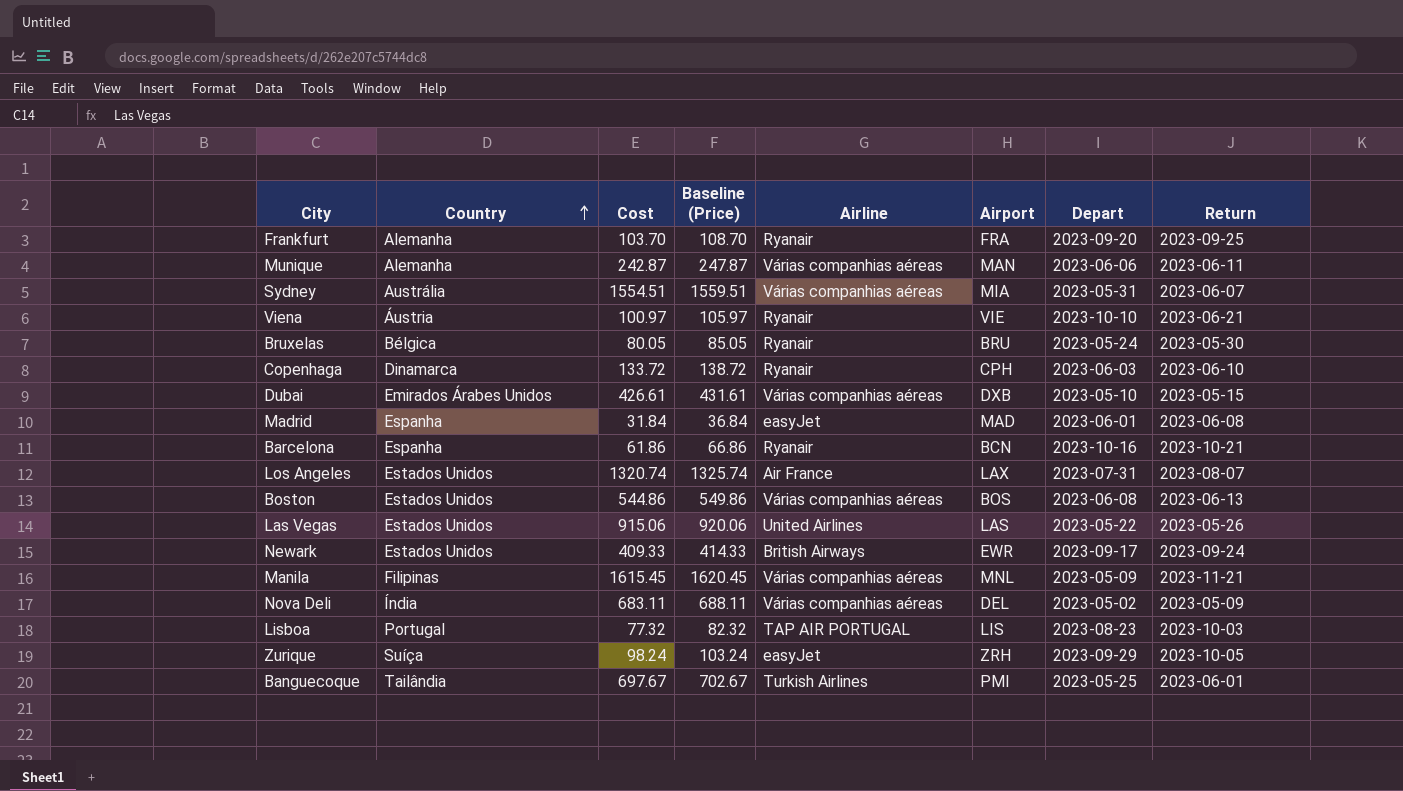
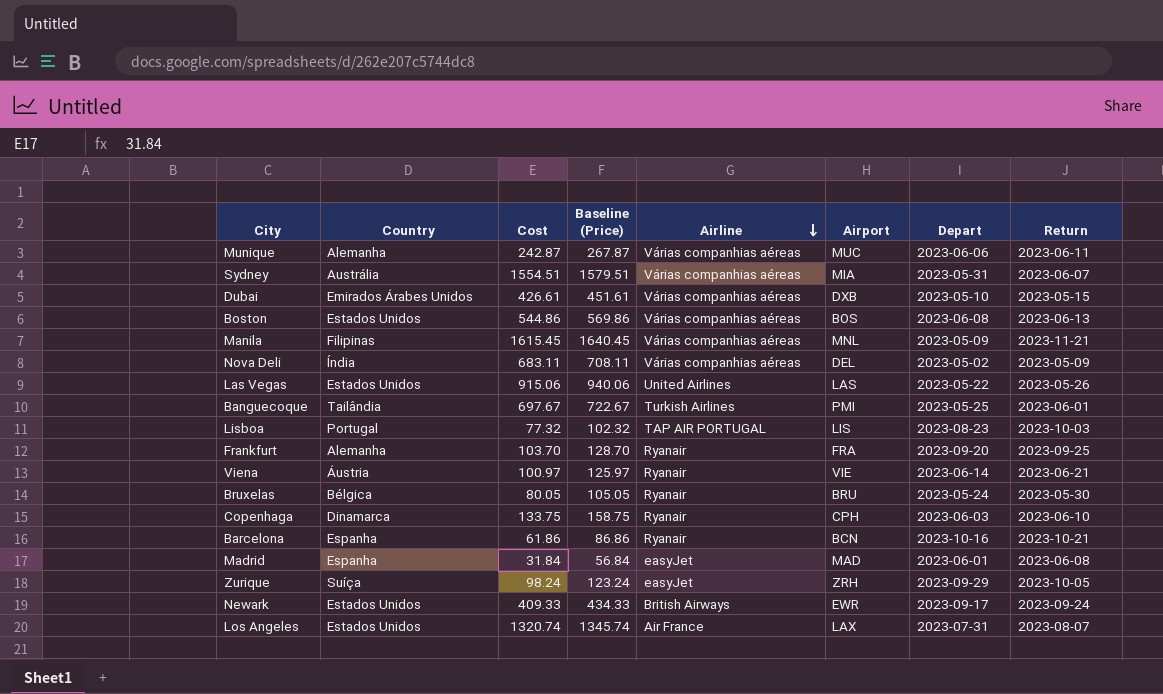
row order: Country ascending -> Airline descending
column Baseline (Price) | formula: [Cost] + 5 -> [Cost] + 25
Munique | Airport: MAN -> MUC
Viena | Depart: 2023-10-10 -> 2023-06-14
Copenhaga | Cost: 133.72 -> 133.75

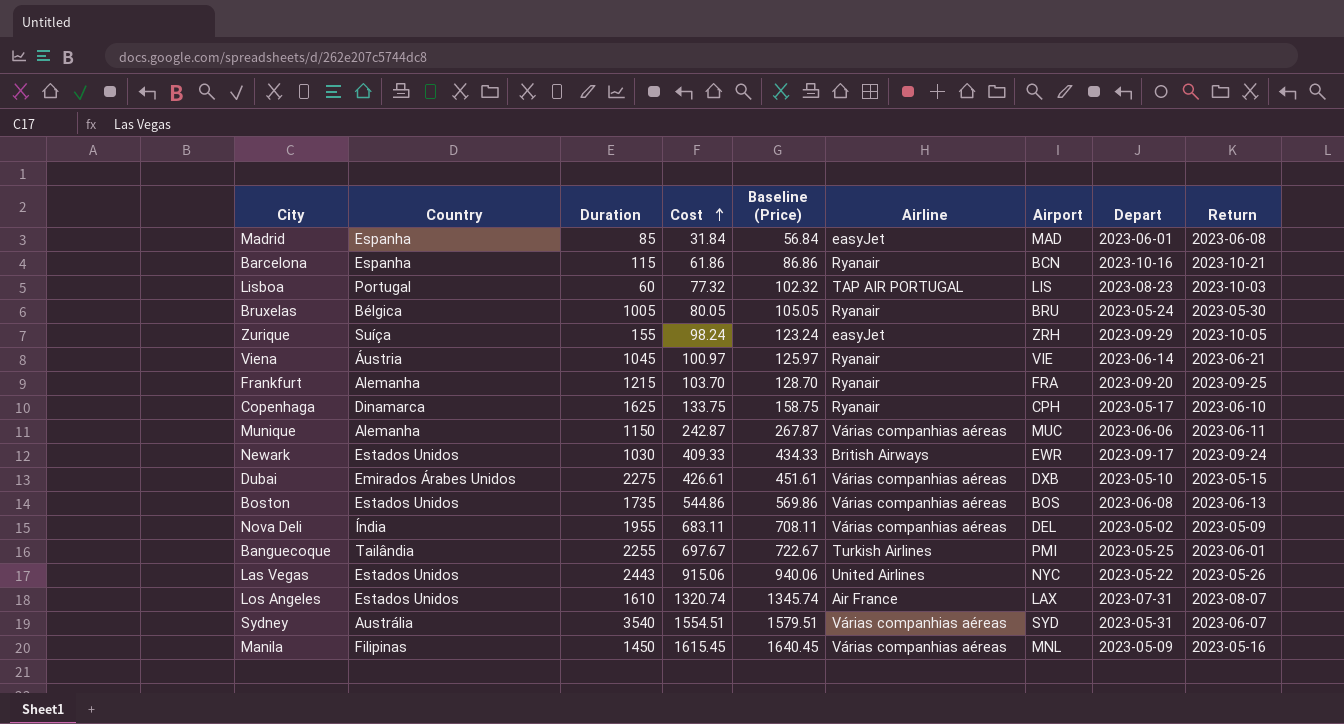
row order: Airline descending -> Cost ascending
column Duration | position: none -> 3
Copenhaga | Depart: 2023-06-03 -> 2023-05-17
Las Vegas | Airport: LAS -> NYC
Sydney | Airport: MIA -> SYD
Manila | Return: 2023-11-21 -> 2023-05-16

